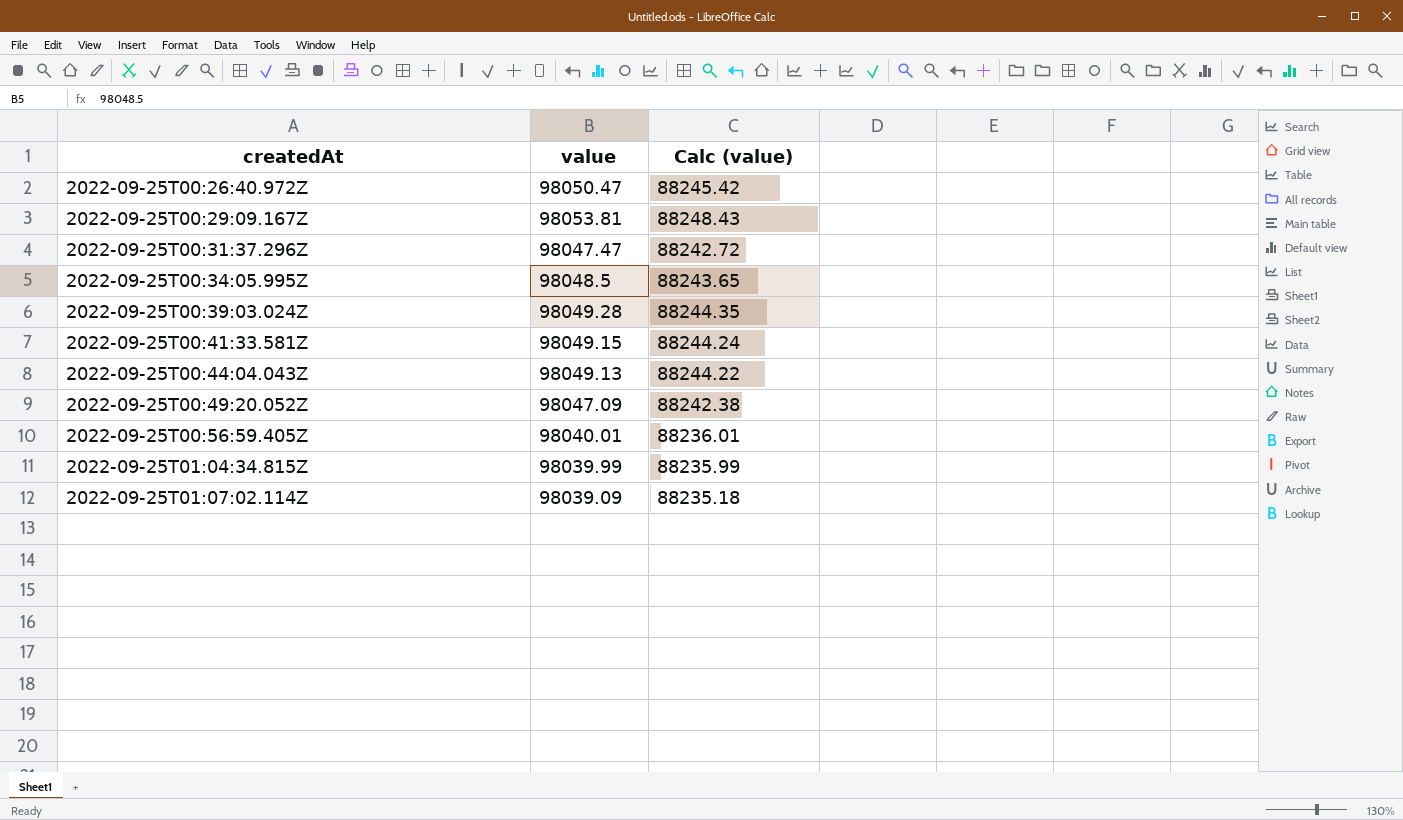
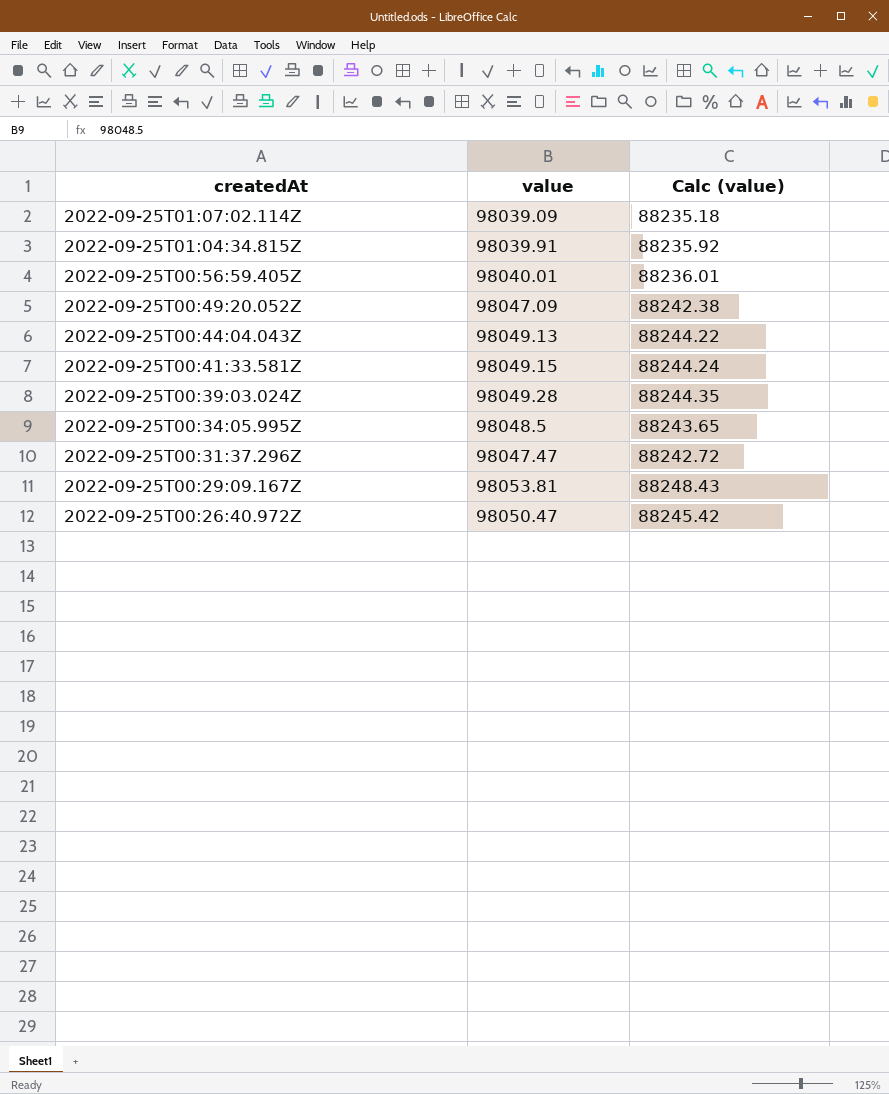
row order: createdAt ascending -> createdAt descending
2022-09-25T01:04:34.815Z | value: 98039.99 -> 98039.91
2022-09-25T01:04:34.815Z | Calc (value): 88235.99 -> 88235.92

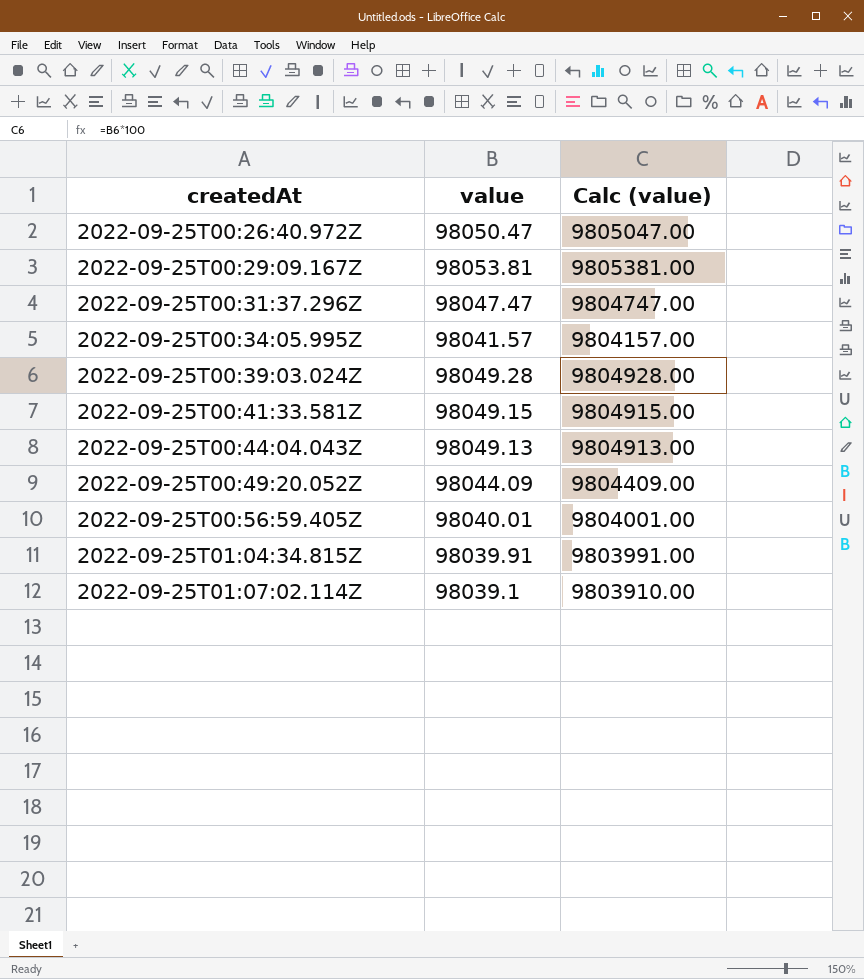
row order: createdAt descending -> createdAt ascending
column Calc (value) | formula: [value] * 0.9 -> [value] * 100
2022-09-25T00:34:05.995Z | value: 98048.5 -> 98041.57
2022-09-25T00:49:20.052Z | value: 98047.09 -> 98044.09
2022-09-25T01:07:02.114Z | value: 98039.09 -> 98039.1

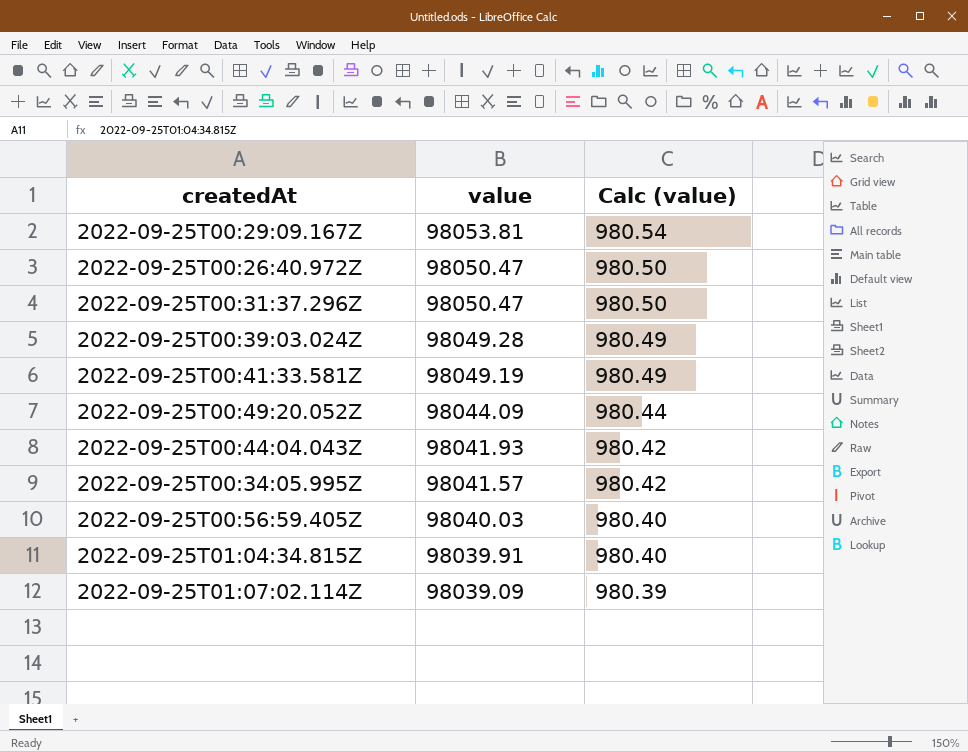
row order: createdAt ascending -> value descending
column Calc (value) | formula: [value] * 100 -> [value] * 0.01
2022-09-25T00:31:37.296Z | value: 98047.47 -> 98050.47
2022-09-25T00:41:33.581Z | value: 98049.15 -> 98049.19
2022-09-25T00:44:04.043Z | value: 98049.13 -> 98041.93
2022-09-25T00:56:59.405Z | value: 98040.01 -> 98040.03
2022-09-25T01:07:02.114Z | value: 98039.1 -> 98039.09

